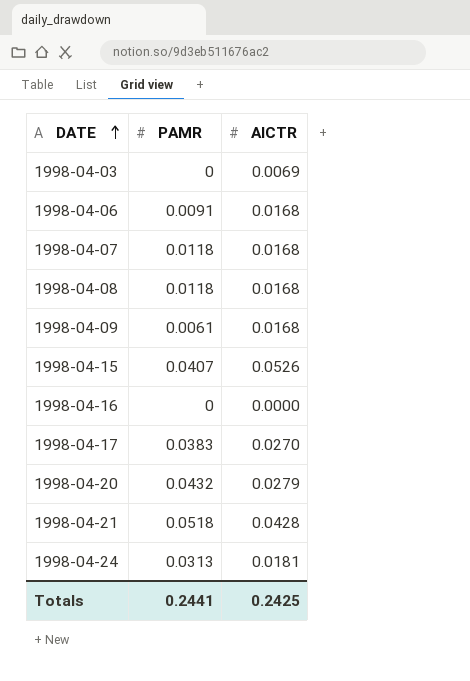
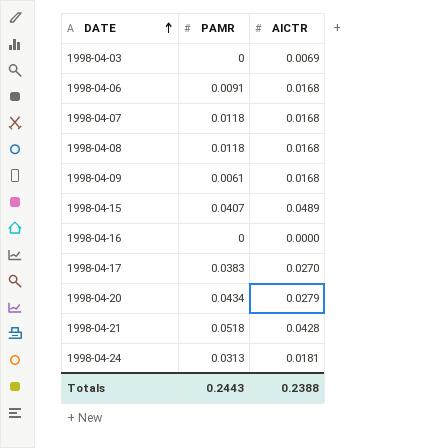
1998-04-15 | AICTR: 0.0526 -> 0.0489
1998-04-20 | PAMR: 0.0432 -> 0.0434
Totals | PAMR: 0.2441 -> 0.2443
Totals | AICTR: 0.2425 -> 0.2388

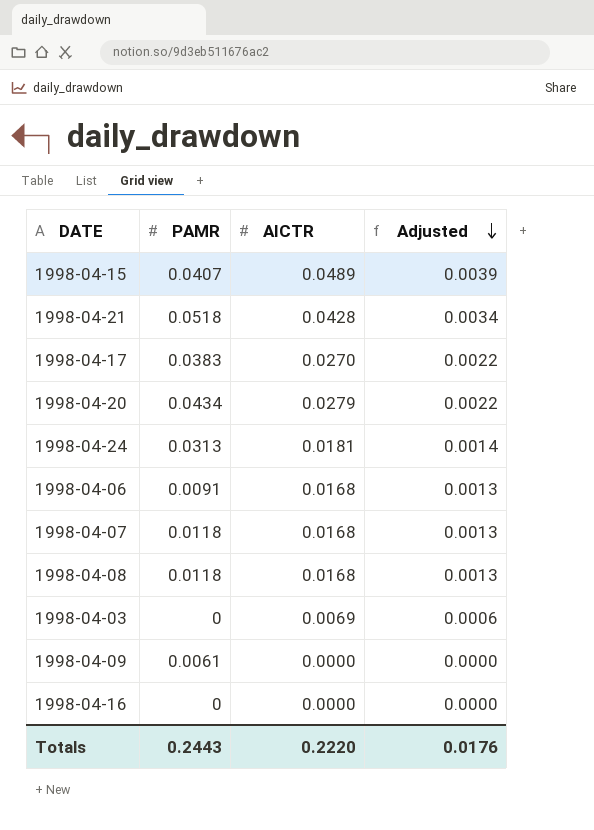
row order: DATE ascending -> Adjusted descending
column Adjusted | formula: none -> [AICTR] * 0.08
1998-04-09 | AICTR: 0.0168 -> 0.0000
Totals | AICTR: 0.2388 -> 0.2220

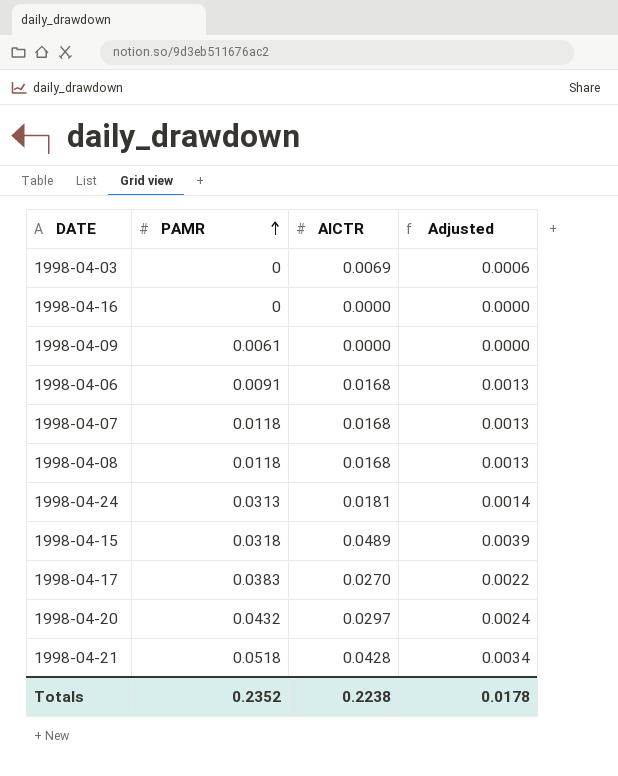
row order: Adjusted descending -> PAMR ascending
1998-04-15 | PAMR: 0.0407 -> 0.0318
1998-04-20 | PAMR: 0.0434 -> 0.0432
1998-04-20 | AICTR: 0.0279 -> 0.0297
1998-04-20 | Adjusted: 0.0022 -> 0.0024
Totals | PAMR: 0.2443 -> 0.2352
Totals | AICTR: 0.2220 -> 0.2238
Totals | Adjusted: 0.0176 -> 0.0178

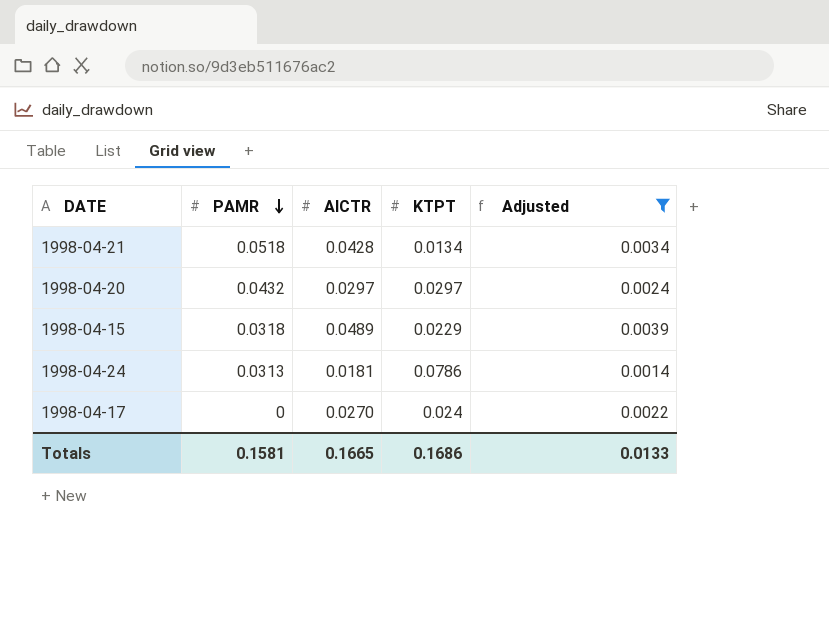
filter: none -> Adjusted >= 0.0014
row order: PAMR ascending -> PAMR descending
column KTPT | position: none -> 4
1998-04-17 | PAMR: 0.0383 -> 0
Totals | PAMR: 0.2352 -> 0.1581
Totals | AICTR: 0.2238 -> 0.1665
Totals | Adjusted: 0.0178 -> 0.0133

